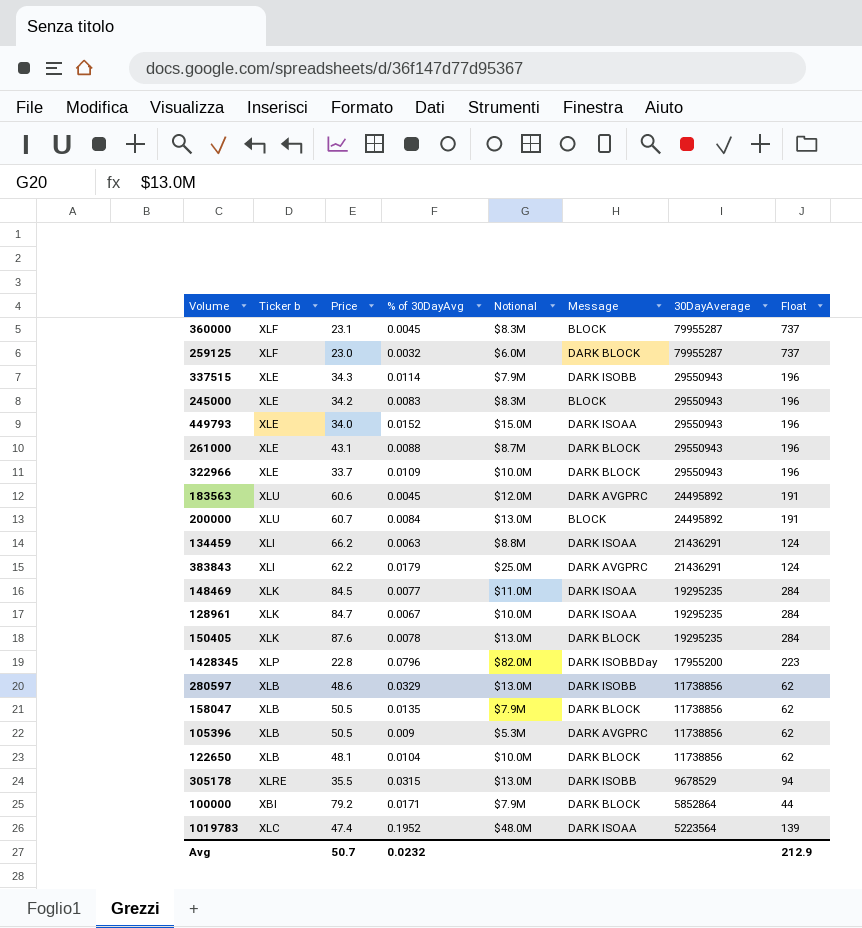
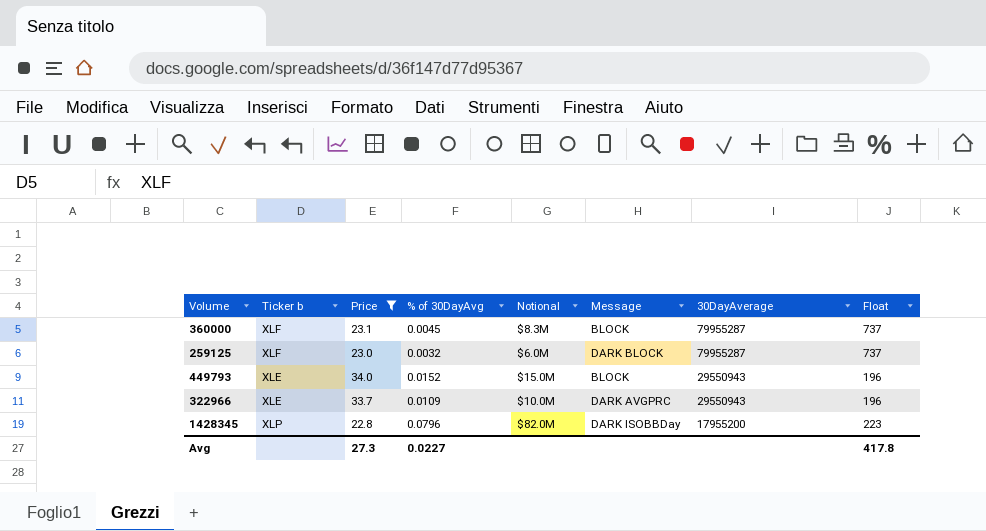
filter: none -> Price <= 34.0
449793 | Message: DARK ISOAA -> BLOCK
322966 | Message: DARK BLOCK -> DARK AVGPRC
Avg | Price: 50.7 -> 27.3
Avg | % of 30DayAvg: 0.0232 -> 0.0227
Avg | Float: 212.9 -> 417.8

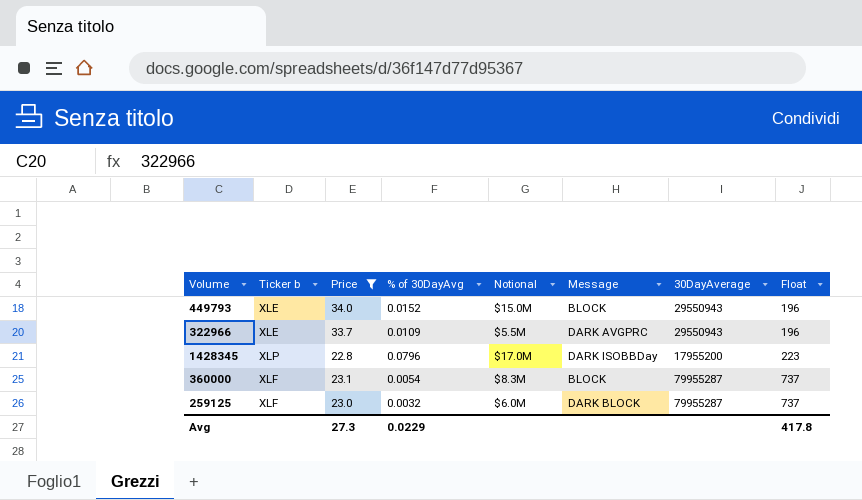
row order: 30DayAverage descending -> Float ascending
322966 | Notional: $10.0M -> $5.5M
1428345 | Notional: $82.0M -> $17.0M
360000 | % of 30DayAvg: 0.0045 -> 0.0054
Avg | % of 30DayAvg: 0.0227 -> 0.0229

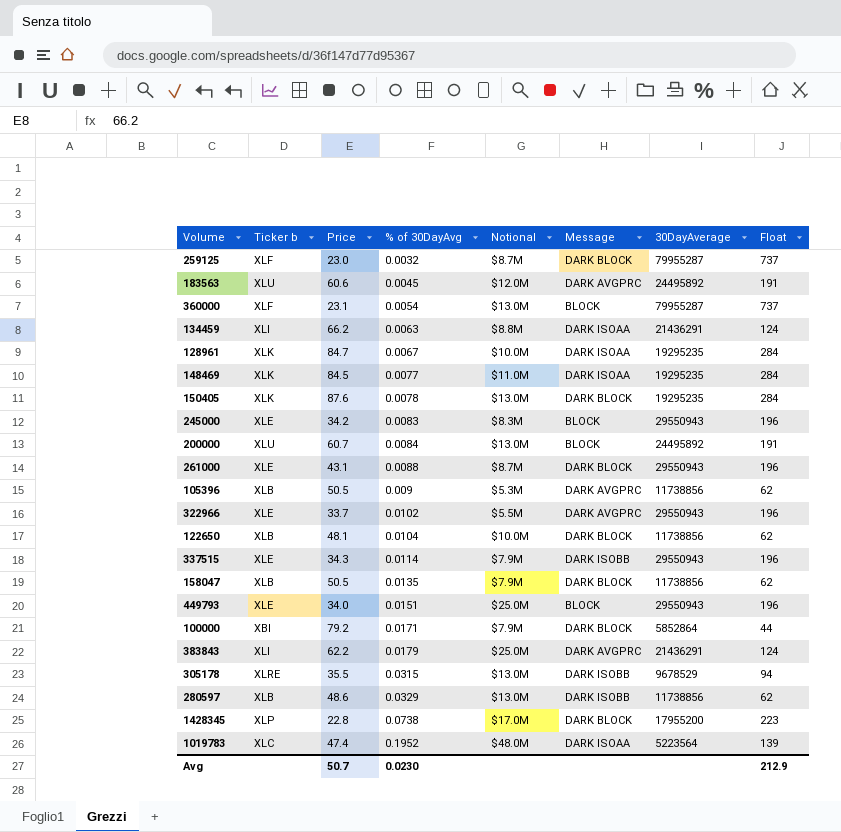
filter: Price <= 34.0 -> none
row order: Float ascending -> % of 30DayAvg ascending
259125 | Notional: $6.0M -> $8.7M
360000 | Notional: $8.3M -> $13.0M
322966 | % of 30DayAvg: 0.0109 -> 0.0102
449793 | % of 30DayAvg: 0.0152 -> 0.0151
449793 | Notional: $15.0M -> $25.0M
1428345 | % of 30DayAvg: 0.0796 -> 0.0738
1428345 | Message: DARK ISOBBDay -> DARK BLOCK
Avg | Price: 27.3 -> 50.7
Avg | % of 30DayAvg: 0.0229 -> 0.0230
Avg | Float: 417.8 -> 212.9

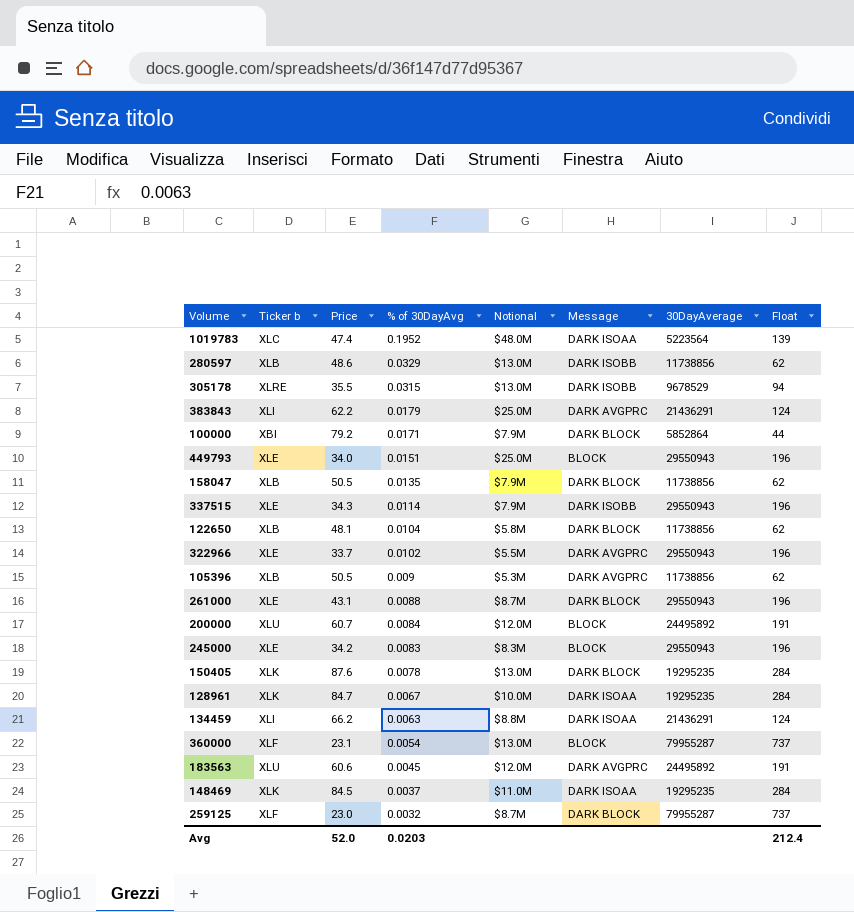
row order: % of 30DayAvg ascending -> % of 30DayAvg descending
row 1428345: XLP | 22.8 | 0.0738 | $17.0M | DARK BLOCK | 17955200 | 223 -> none
122650 | Notional: $10.0M -> $5.8M
200000 | Notional: $13.0M -> $12.0M
148469 | % of 30DayAvg: 0.0077 -> 0.0037
Avg | Price: 50.7 -> 52.0
Avg | % of 30DayAvg: 0.0230 -> 0.0203
Avg | Float: 212.9 -> 212.4

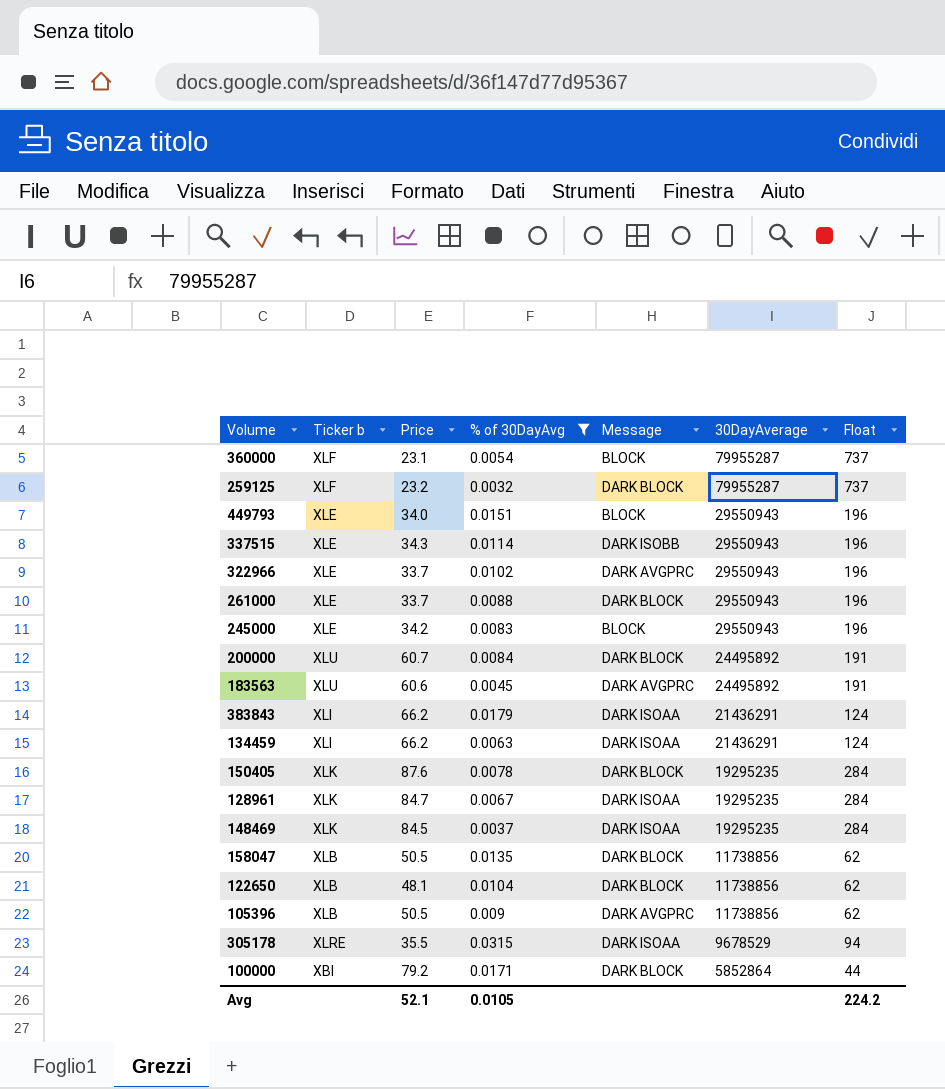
filter: none -> % of 30DayAvg <= 0.0315
row order: % of 30DayAvg descending -> 30DayAverage descending
column Notional | position: 5 -> none
259125 | Price: 23.0 -> 23.2
261000 | Price: 43.1 -> 33.7
200000 | Message: BLOCK -> DARK BLOCK
383843 | Price: 62.2 -> 66.2
383843 | Message: DARK AVGPRC -> DARK ISOAA
305178 | Message: DARK ISOBB -> DARK ISOAA
Avg | Price: 52.0 -> 52.1
Avg | % of 30DayAvg: 0.0203 -> 0.0105
Avg | Float: 212.4 -> 224.2

